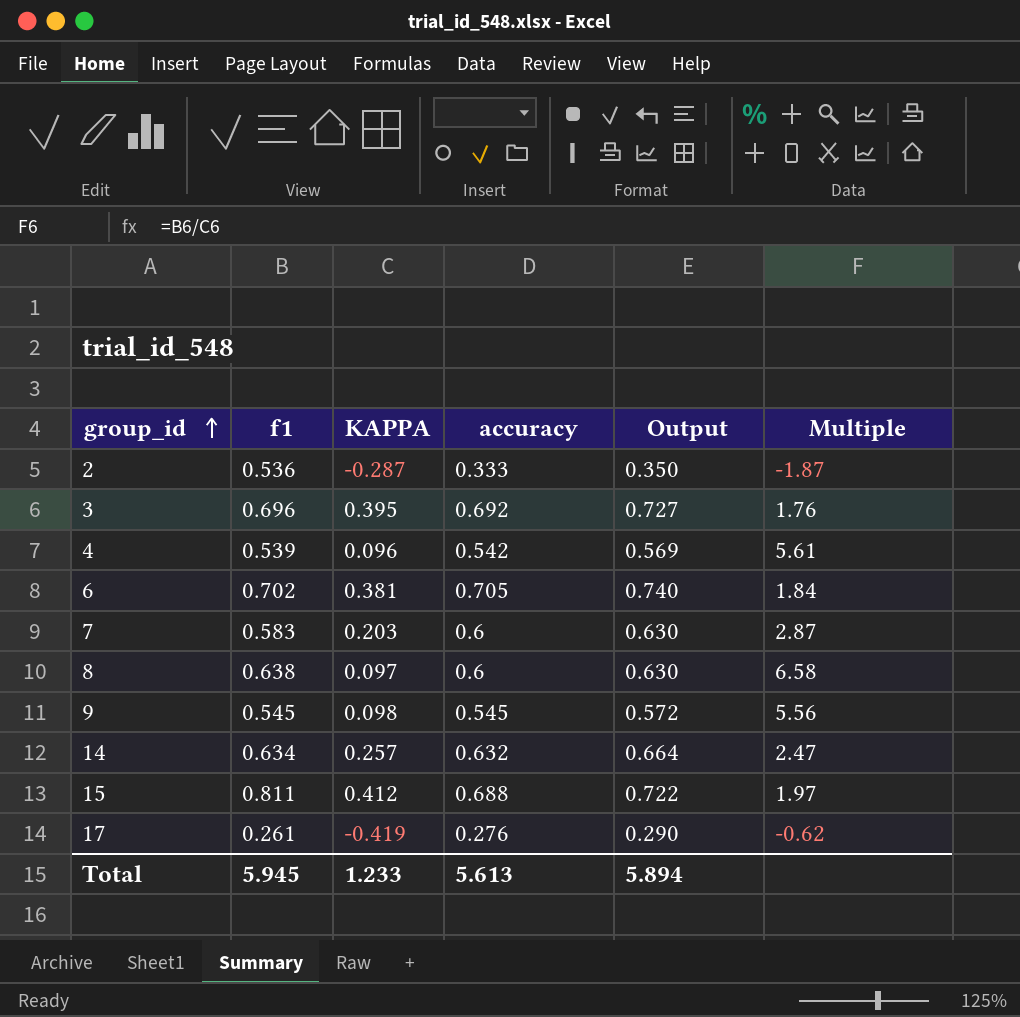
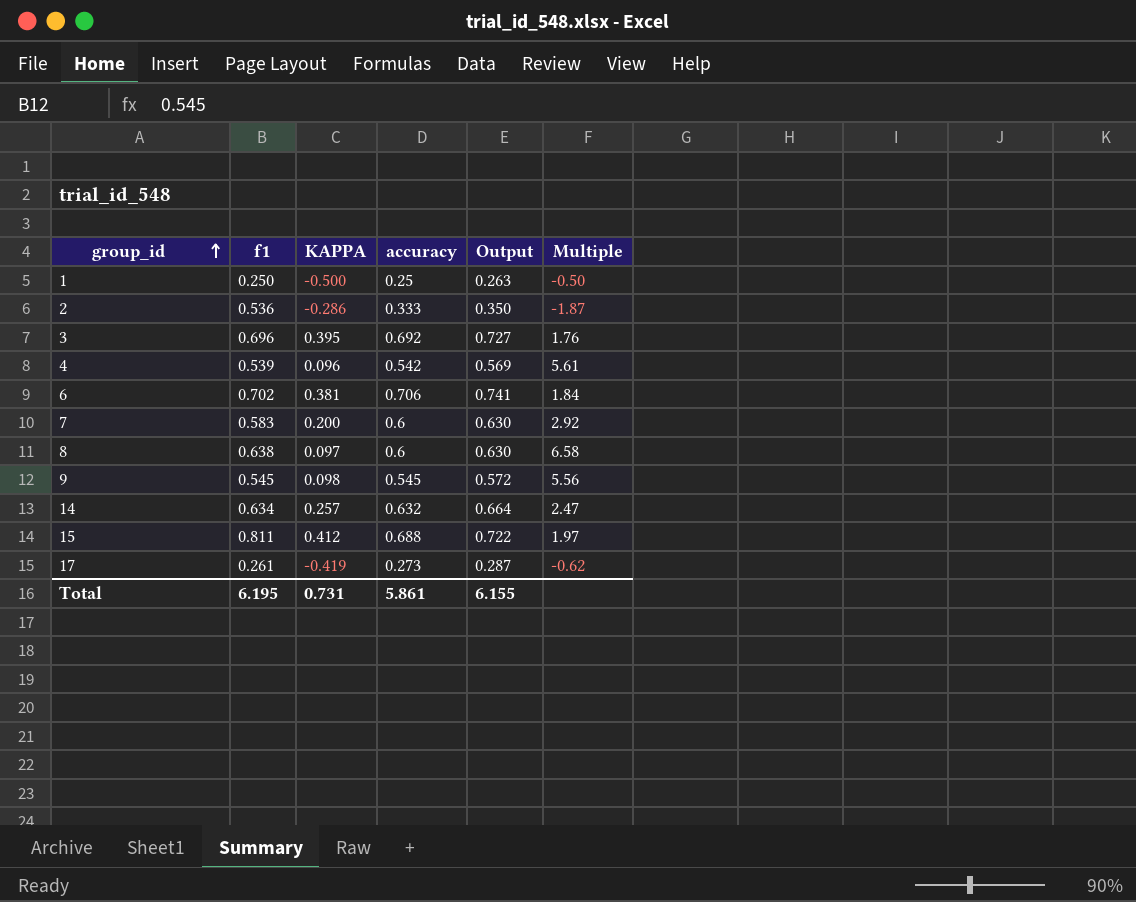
row 1: none -> 0.250 | -0.500 | 0.25 | 0.263 | -0.50
2 | KAPPA: -0.287 -> -0.286
6 | accuracy: 0.705 -> 0.706
6 | Output: 0.740 -> 0.741
7 | KAPPA: 0.203 -> 0.200
7 | Multiple: 2.87 -> 2.92
17 | accuracy: 0.276 -> 0.273
17 | Output: 0.290 -> 0.287
Total | f1: 5.945 -> 6.195
Total | KAPPA: 1.233 -> 0.731
Total | accuracy: 5.613 -> 5.861
Total | Output: 5.894 -> 6.155

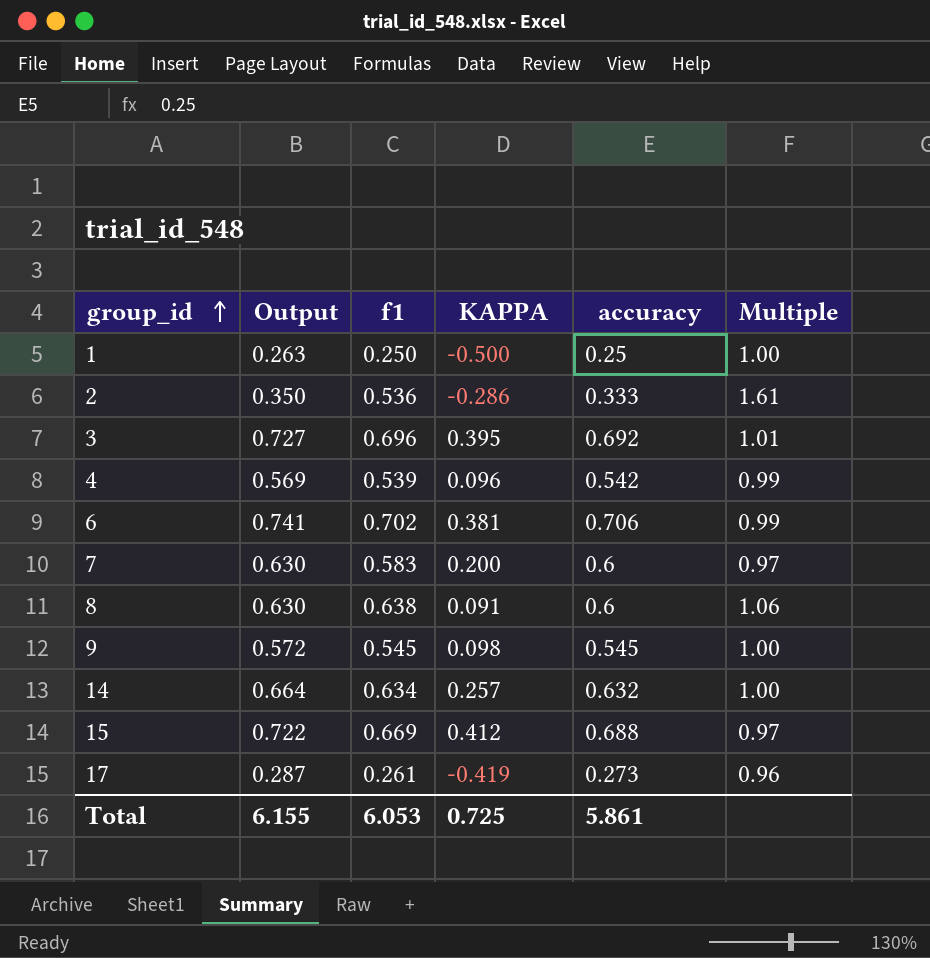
column Output | position: 5 -> 2
column Multiple | formula: [f1] / [KAPPA] -> [f1] / [accuracy]
8 | KAPPA: 0.097 -> 0.091
15 | f1: 0.811 -> 0.669
Total | f1: 6.195 -> 6.053
Total | KAPPA: 0.731 -> 0.725

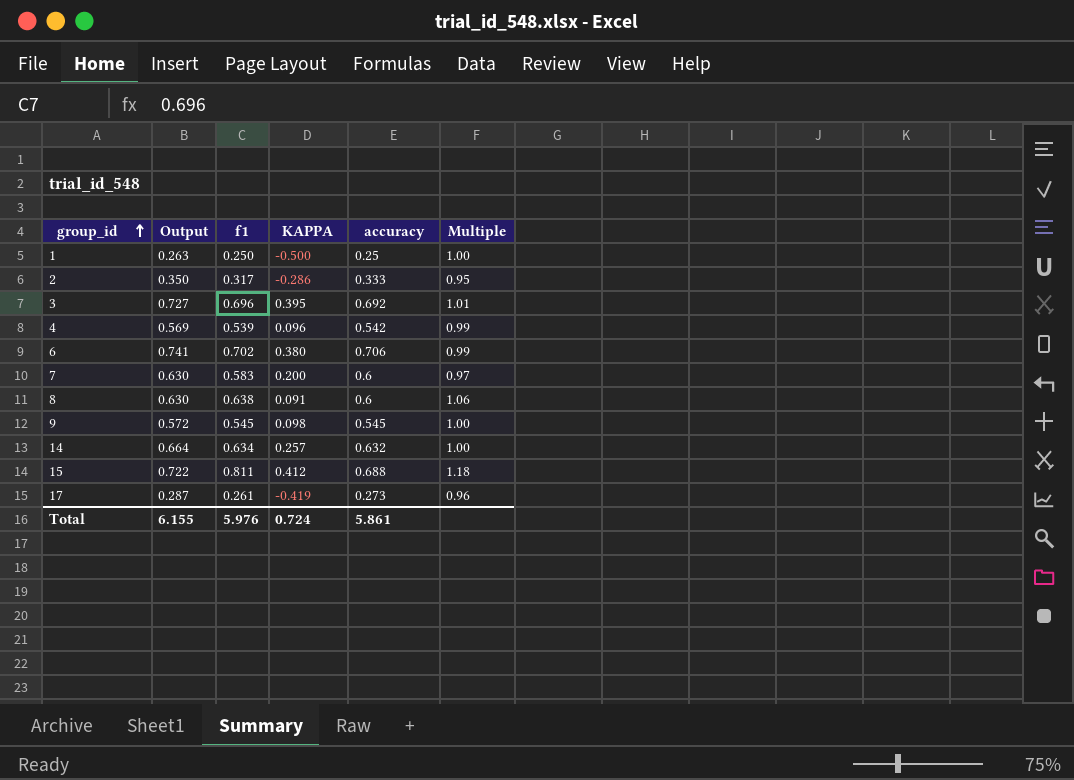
2 | f1: 0.536 -> 0.317
2 | Multiple: 1.61 -> 0.95
6 | KAPPA: 0.381 -> 0.380
15 | f1: 0.669 -> 0.811
15 | Multiple: 0.97 -> 1.18
Total | f1: 6.053 -> 5.976
Total | KAPPA: 0.725 -> 0.724

